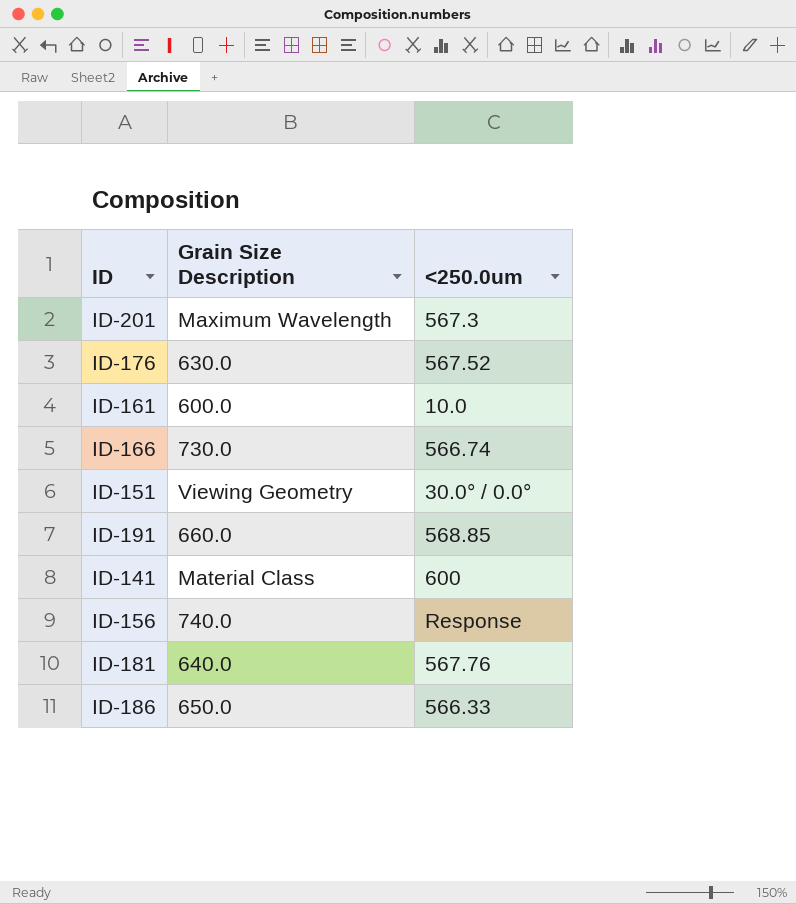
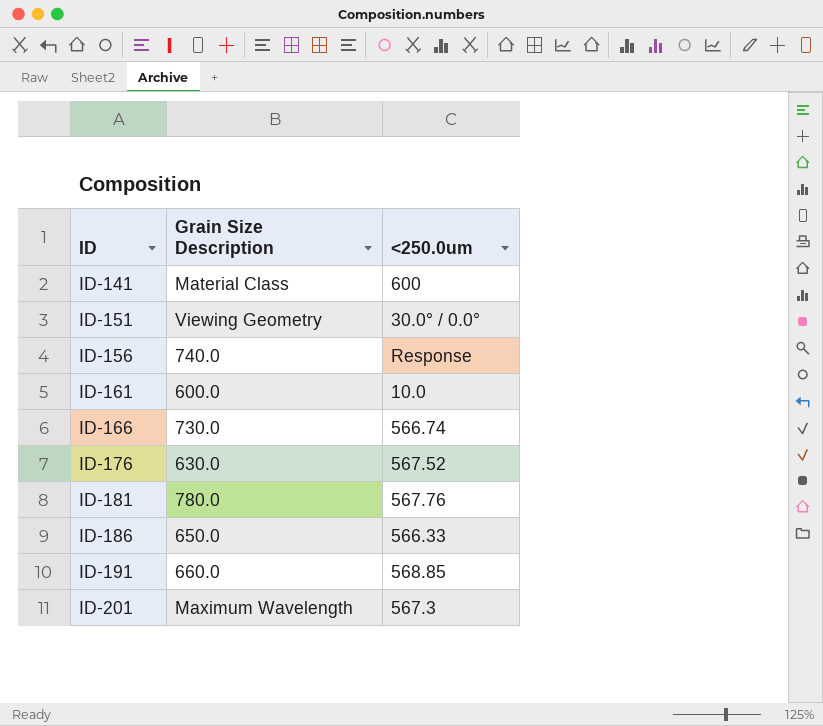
row order: none -> ID ascending
ID-181 | Grain Size Description: 640.0 -> 780.0

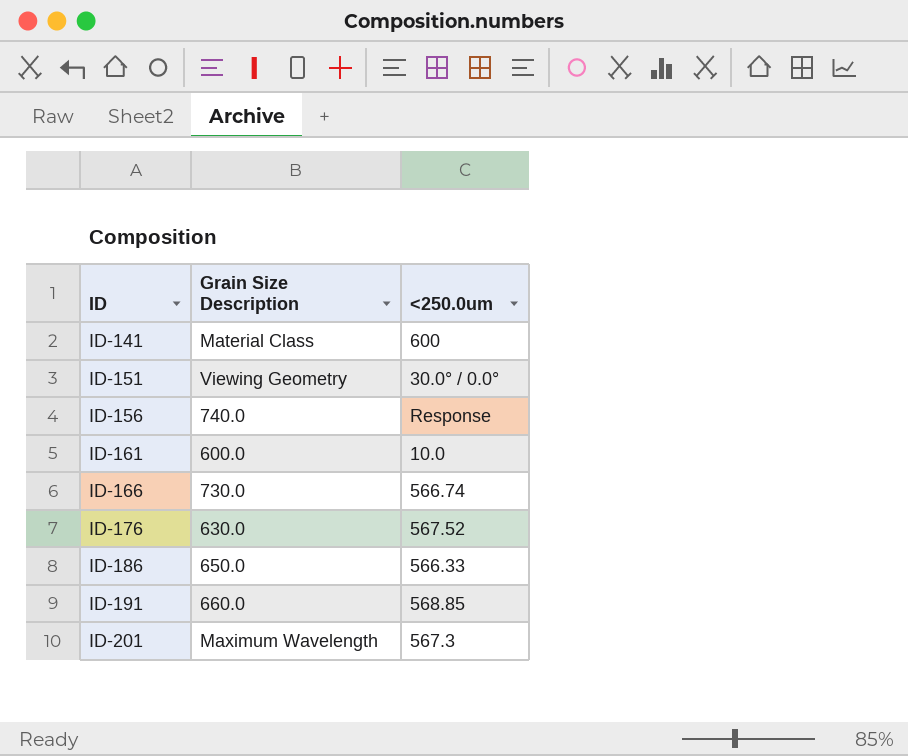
row ID-181: 780.0 | 567.76 -> none

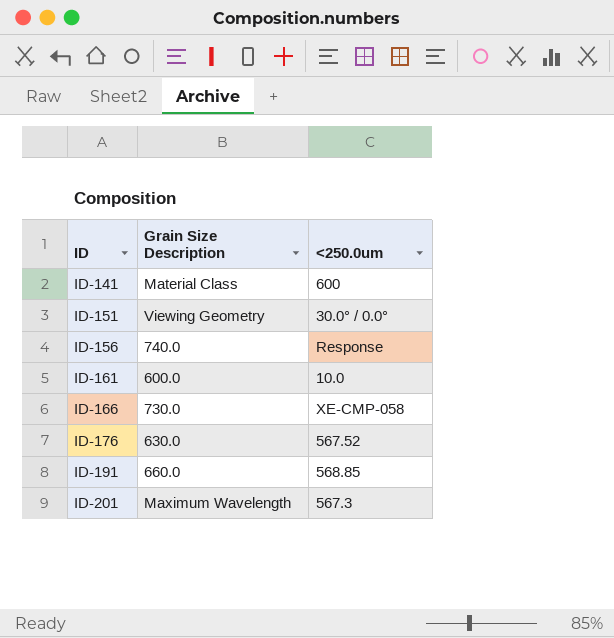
row ID-186: 650.0 | 566.33 -> none
ID-166 | <250.0um: 566.74 -> XE-CMP-058

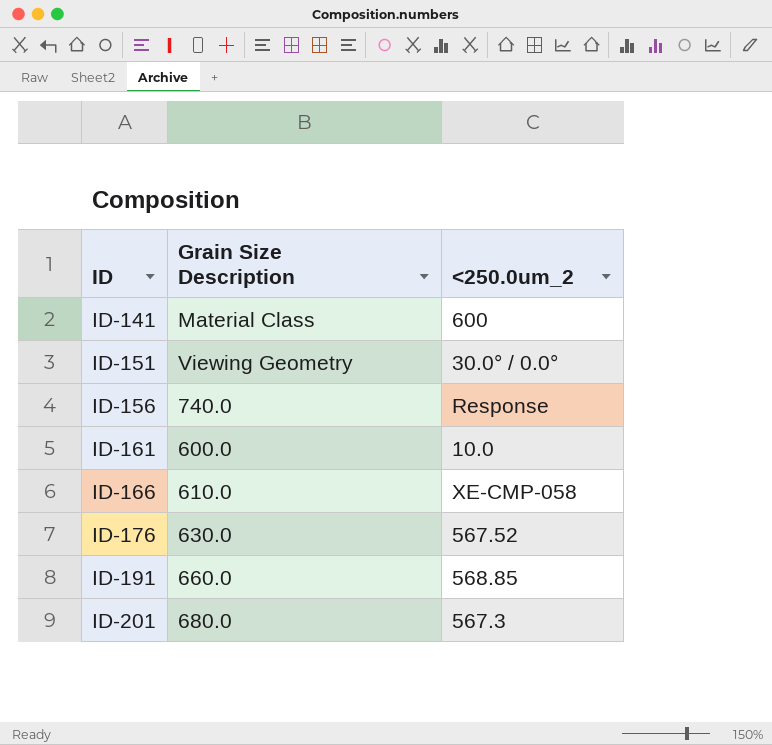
column name: <250.0um -> <250.0um_2
ID-166 | Grain Size Description: 730.0 -> 610.0
ID-201 | Grain Size Description: Maximum Wavelength -> 680.0

